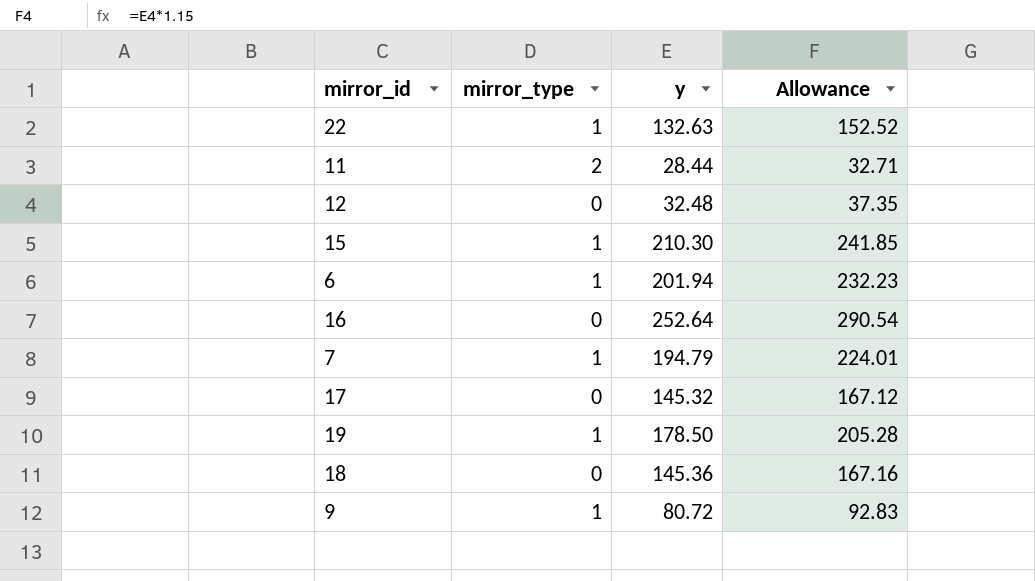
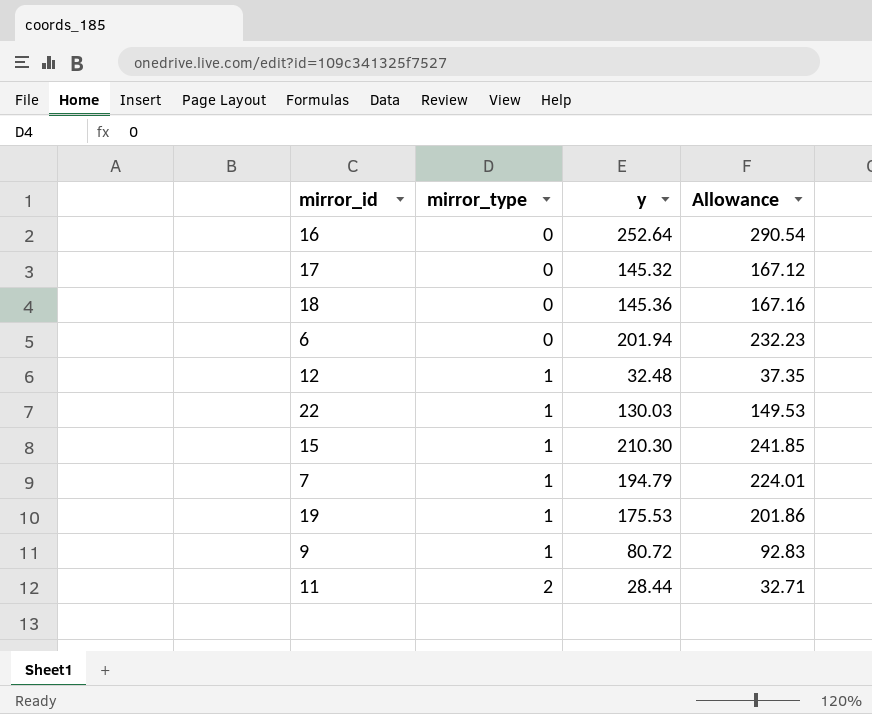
row order: none -> mirror_type ascending
6 | mirror_type: 1 -> 0
12 | mirror_type: 0 -> 1
22 | y: 132.63 -> 130.03
22 | Allowance: 152.52 -> 149.53
19 | y: 178.50 -> 175.53
19 | Allowance: 205.28 -> 201.86

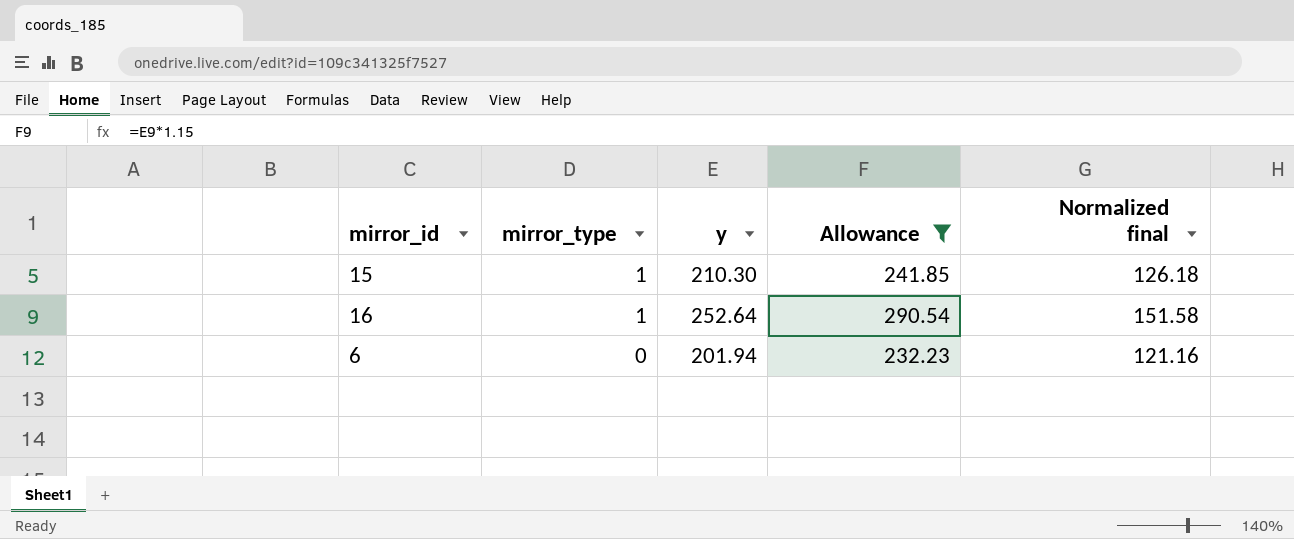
filter: none -> Allowance >= 232.23
row order: mirror_type ascending -> mirror_type descending
column Normalized final | formula: none -> [y] * 0.6
16 | mirror_type: 0 -> 1

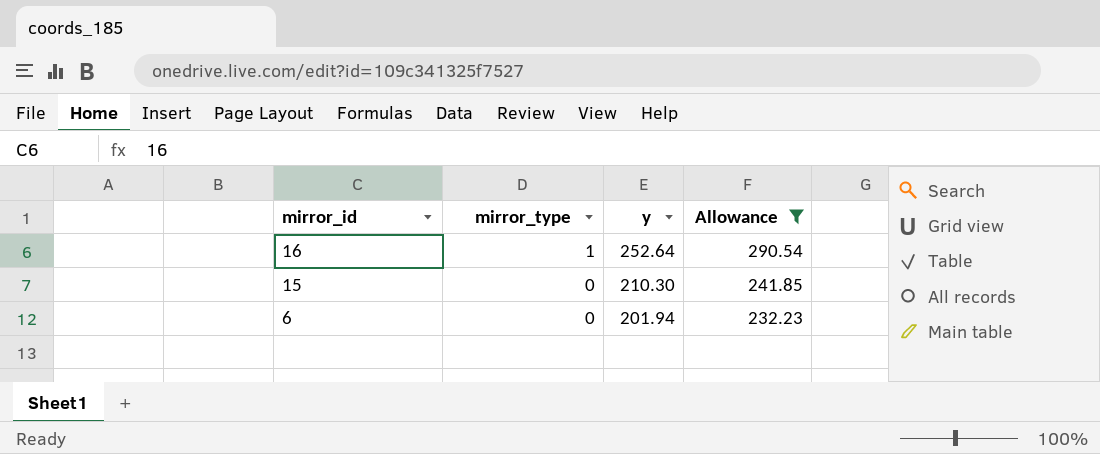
row order: mirror_type descending -> mirror_id descending
column Normalized final | formula: [y] * 0.6 -> none
15 | mirror_type: 1 -> 0

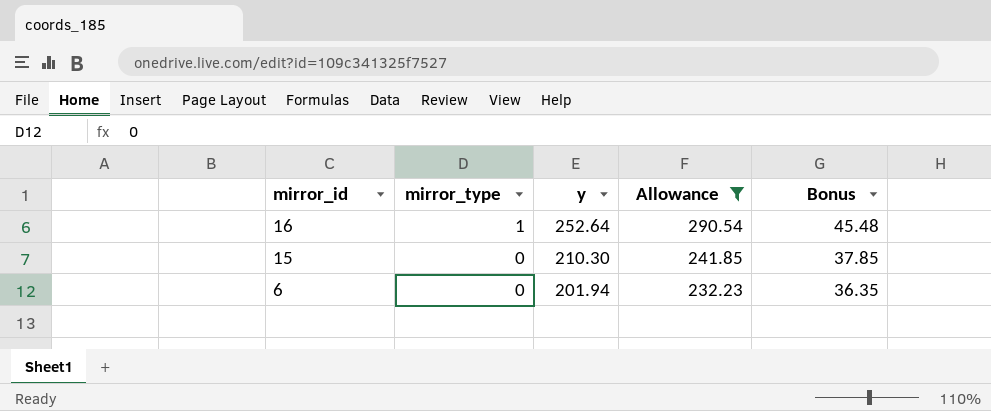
column Bonus | formula: none -> [y] * 0.18

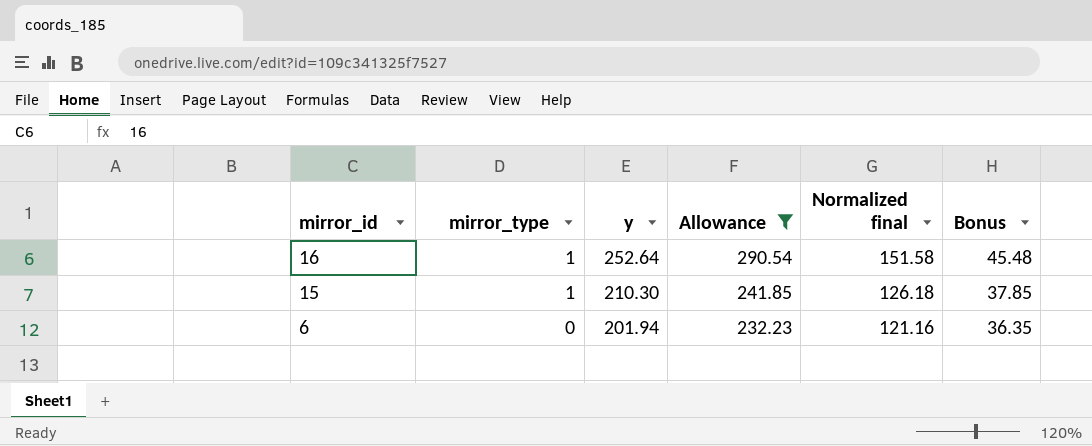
column Normalized final | formula: none -> [y] * 0.6
15 | mirror_type: 0 -> 1

